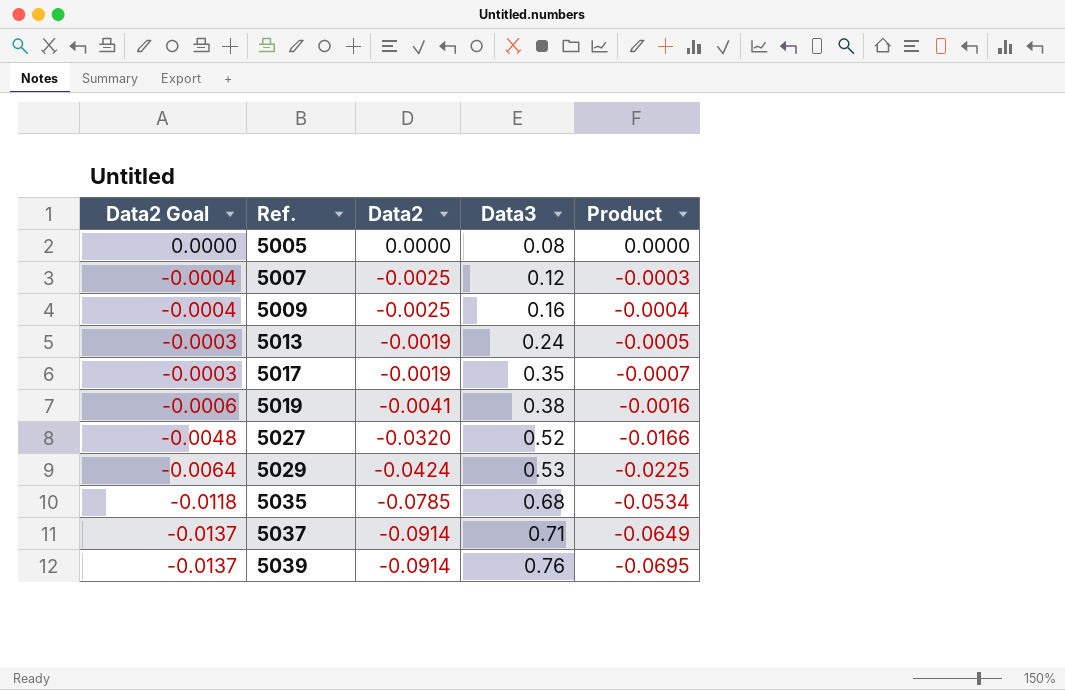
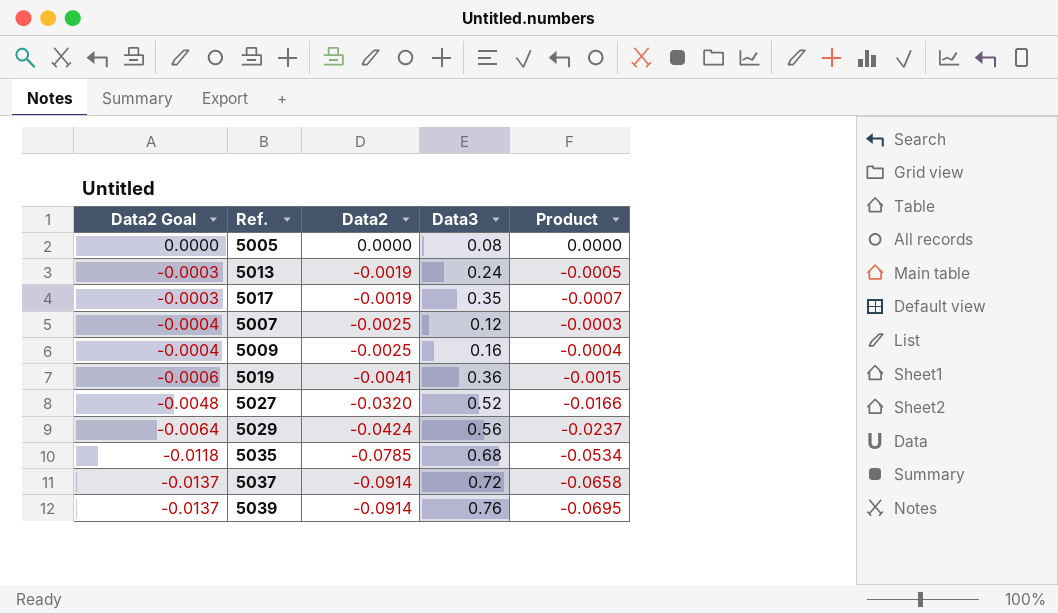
row order: Ref. ascending -> Data2 Goal descending
5019 | Data3: 0.38 -> 0.36
5019 | Product: -0.0016 -> -0.0015
5029 | Data3: 0.53 -> 0.56
5029 | Product: -0.0225 -> -0.0237
5037 | Data3: 0.71 -> 0.72
5037 | Product: -0.0649 -> -0.0658

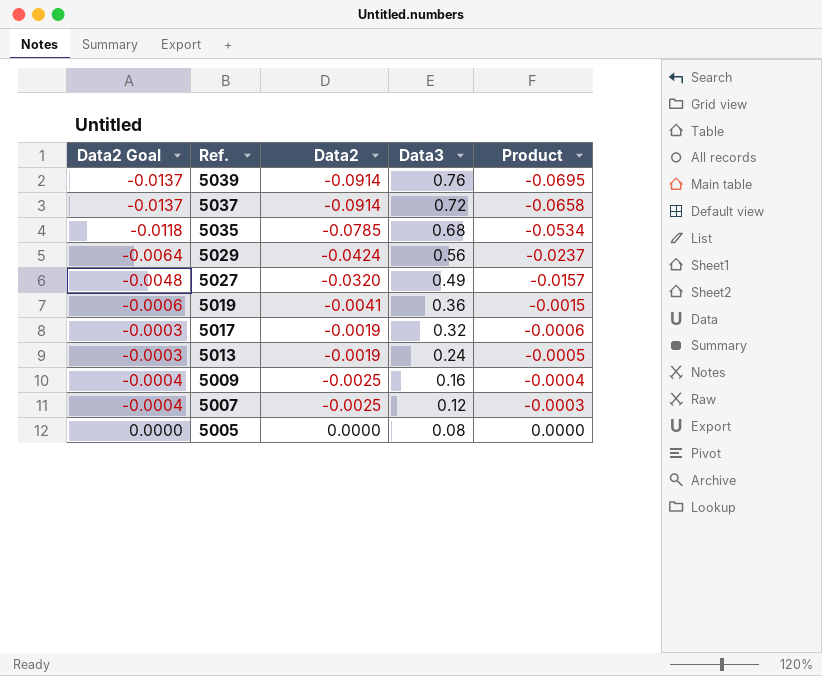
row order: Data2 Goal descending -> Ref. descending
5027 | Data3: 0.52 -> 0.49
5027 | Product: -0.0166 -> -0.0157
5017 | Data3: 0.35 -> 0.32
5017 | Product: -0.0007 -> -0.0006

